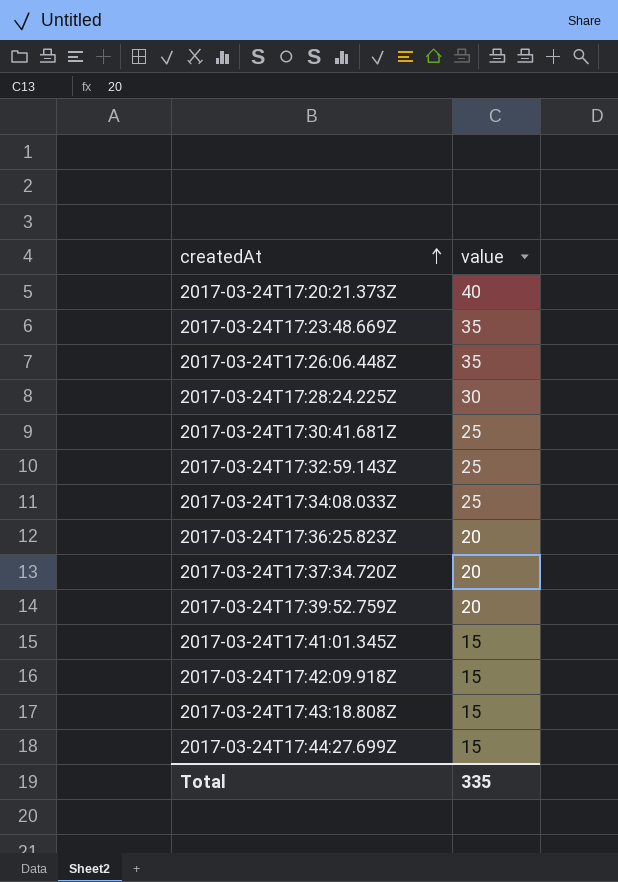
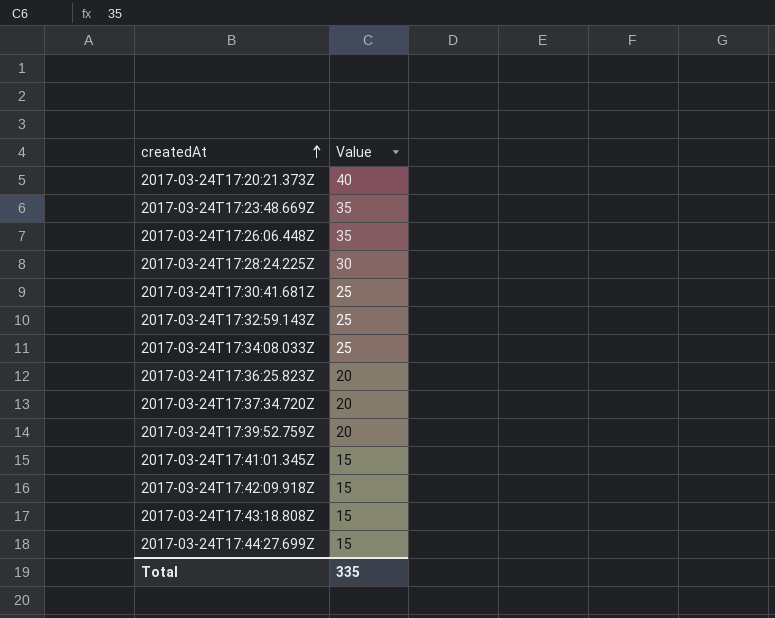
column name: value -> Value

